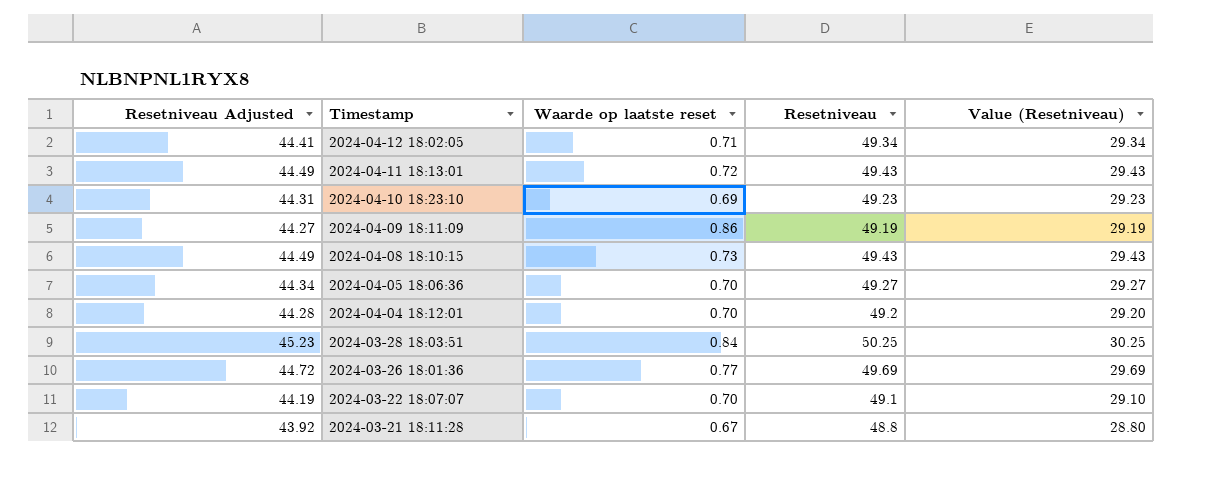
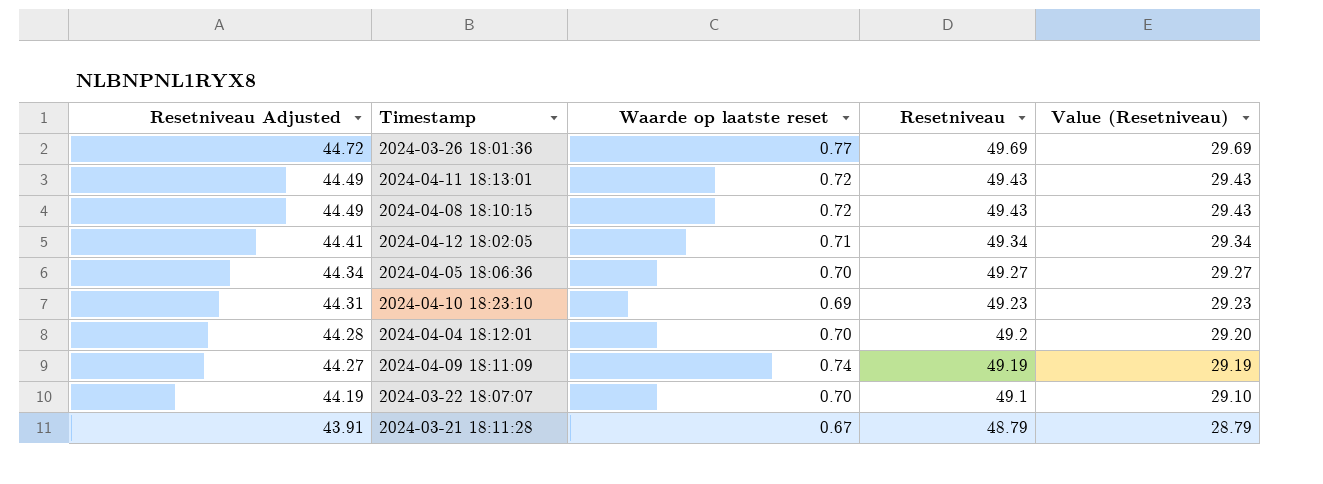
row order: Timestamp descending -> Resetniveau Adjusted descending
row 2024-03-28 18:03:51: 45.23 | 0.84 | 50.25 | 30.25 -> none
2024-04-08 18:10:15 | Waarde op laatste reset: 0.73 -> 0.72
2024-04-09 18:11:09 | Waarde op laatste reset: 0.86 -> 0.74
2024-03-21 18:11:28 | Resetniveau Adjusted: 43.92 -> 43.91
2024-03-21 18:11:28 | Resetniveau: 48.8 -> 48.79
2024-03-21 18:11:28 | Value (Resetniveau): 28.80 -> 28.79

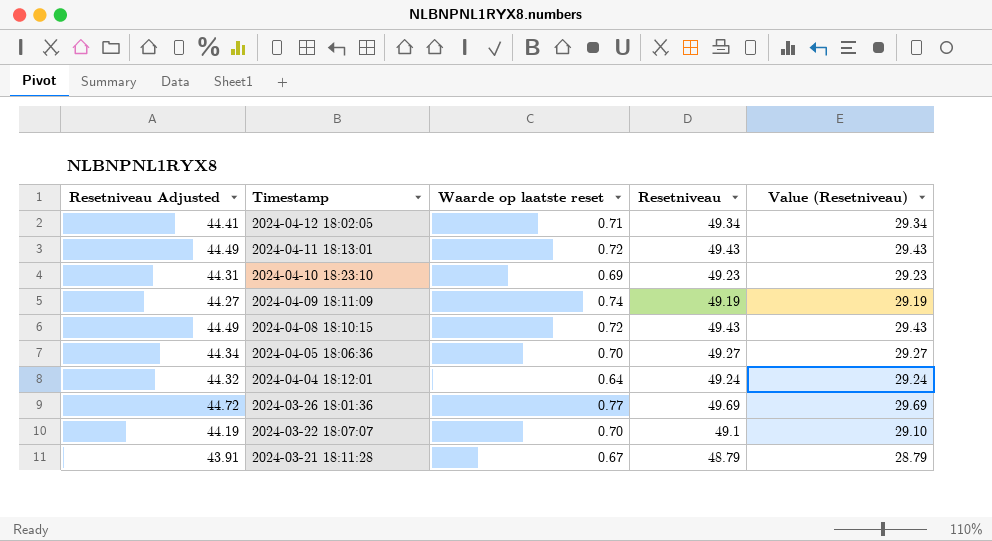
row order: Resetniveau Adjusted descending -> Timestamp descending
2024-04-04 18:12:01 | Resetniveau Adjusted: 44.28 -> 44.32
2024-04-04 18:12:01 | Waarde op laatste reset: 0.70 -> 0.64
2024-04-04 18:12:01 | Resetniveau: 49.2 -> 49.24
2024-04-04 18:12:01 | Value (Resetniveau): 29.20 -> 29.24

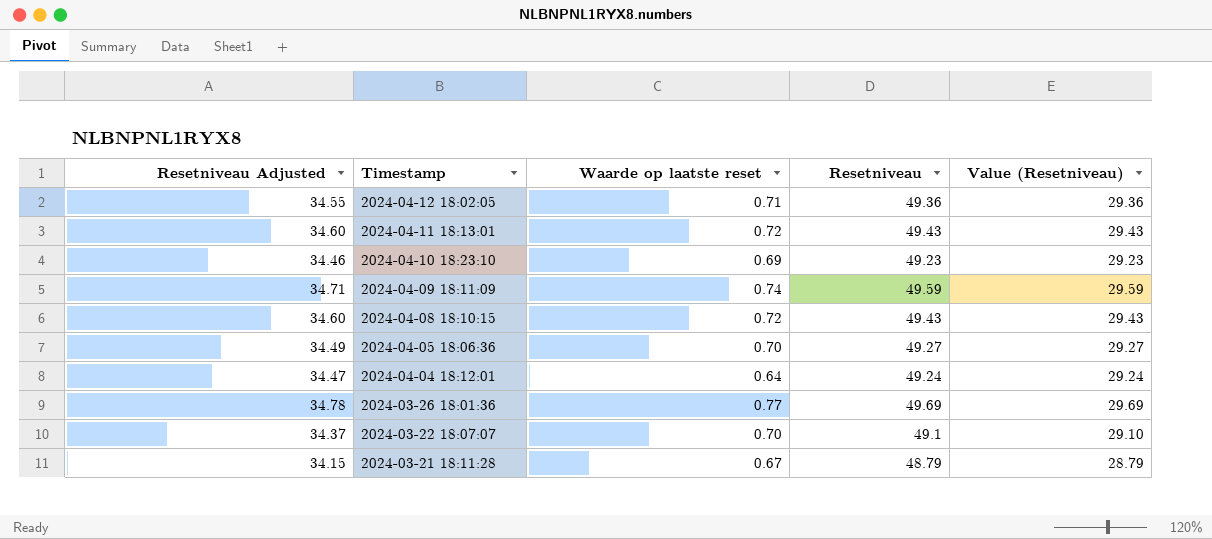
column Resetniveau Adjusted | formula: [Resetniveau] * 0.9 -> [Resetniveau] * 0.7
2024-04-12 18:02:05 | Resetniveau: 49.34 -> 49.36
2024-04-12 18:02:05 | Value (Resetniveau): 29.34 -> 29.36
2024-04-09 18:11:09 | Resetniveau: 49.19 -> 49.59
2024-04-09 18:11:09 | Value (Resetniveau): 29.19 -> 29.59

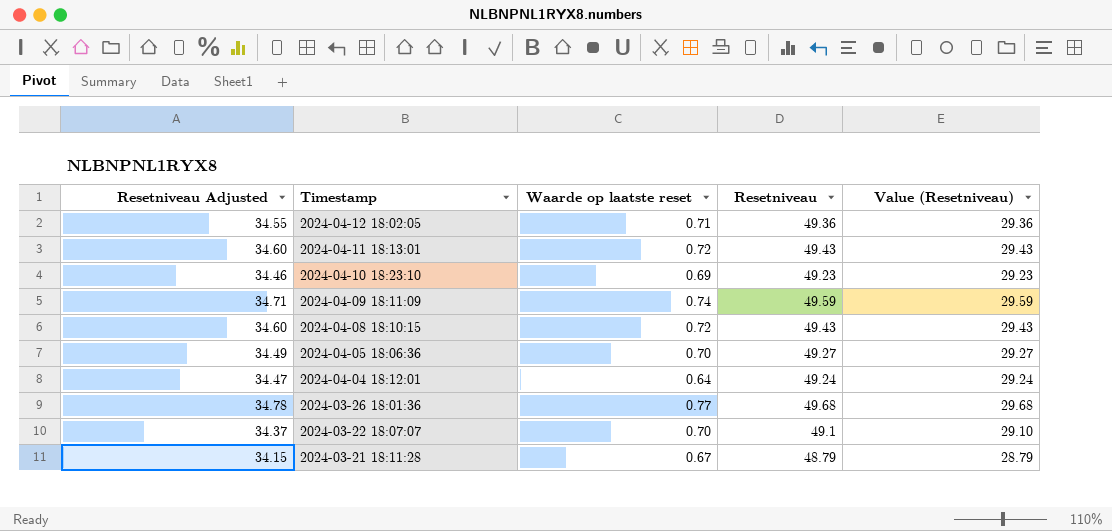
2024-03-26 18:01:36 | Resetniveau: 49.69 -> 49.68
2024-03-26 18:01:36 | Value (Resetniveau): 29.69 -> 29.68

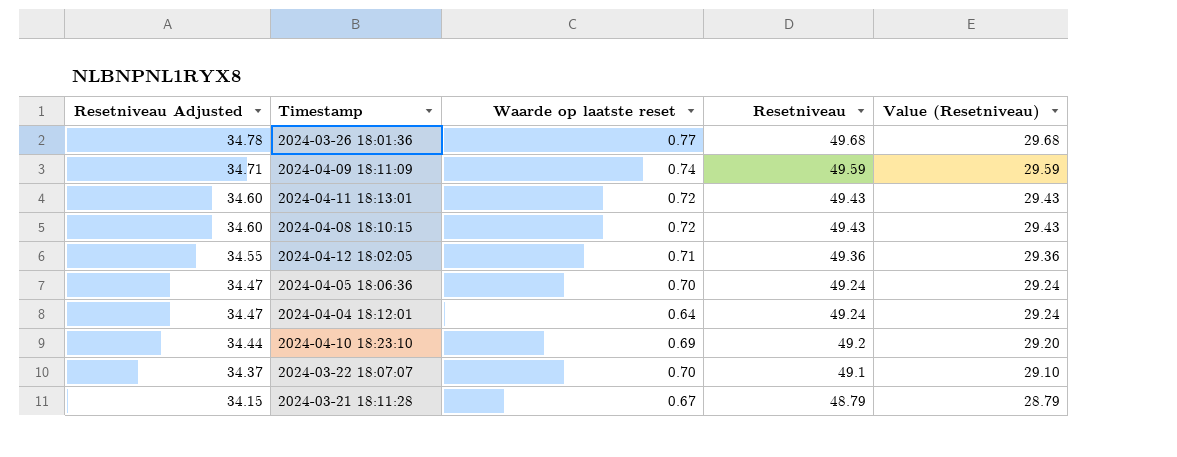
row order: Timestamp descending -> Resetniveau Adjusted descending
2024-04-05 18:06:36 | Resetniveau Adjusted: 34.49 -> 34.47
2024-04-05 18:06:36 | Resetniveau: 49.27 -> 49.24
2024-04-05 18:06:36 | Value (Resetniveau): 29.27 -> 29.24
2024-04-10 18:23:10 | Resetniveau Adjusted: 34.46 -> 34.44
2024-04-10 18:23:10 | Resetniveau: 49.23 -> 49.2
2024-04-10 18:23:10 | Value (Resetniveau): 29.23 -> 29.20

